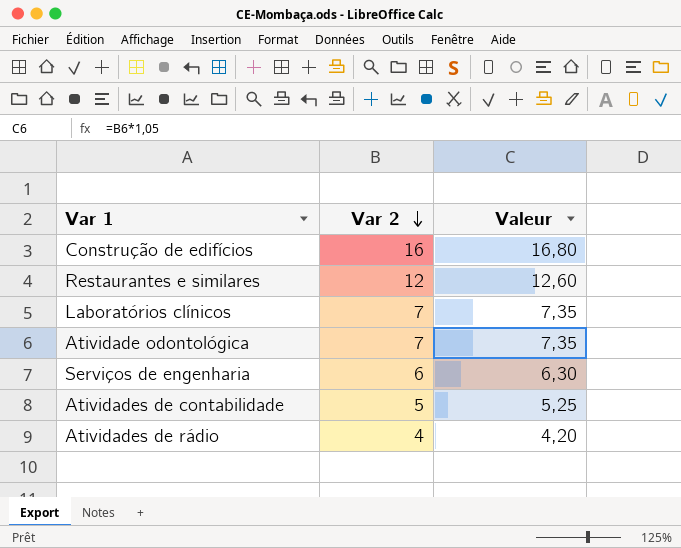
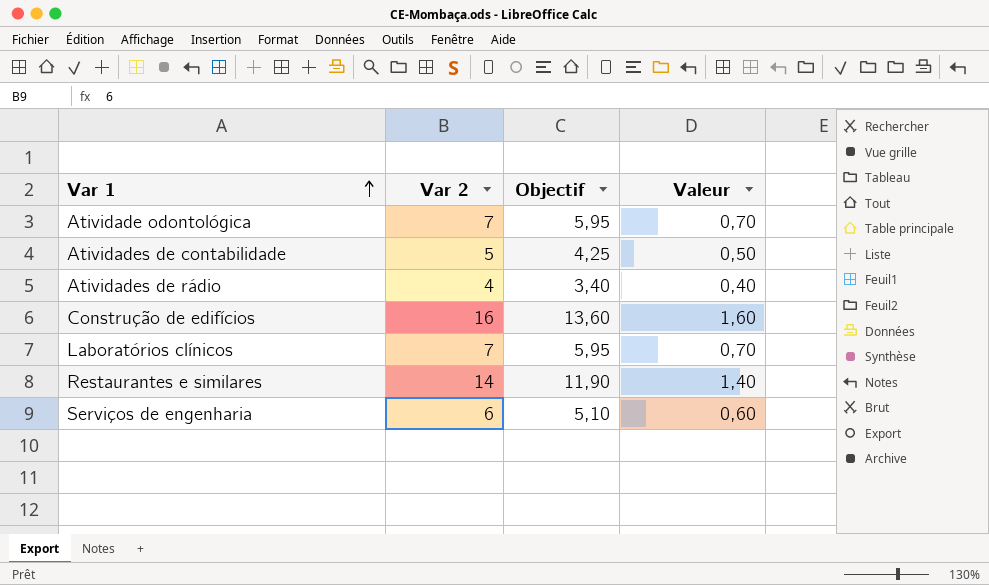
row order: Var 2 descending -> Var 1 ascending
column Objectif | formula: none -> [Var 2] * 0,85
column Valeur | formula: [Var 2] * 1,05 -> [Var 2] * 0,1
Restaurantes e similares | Var 2: 12 -> 14

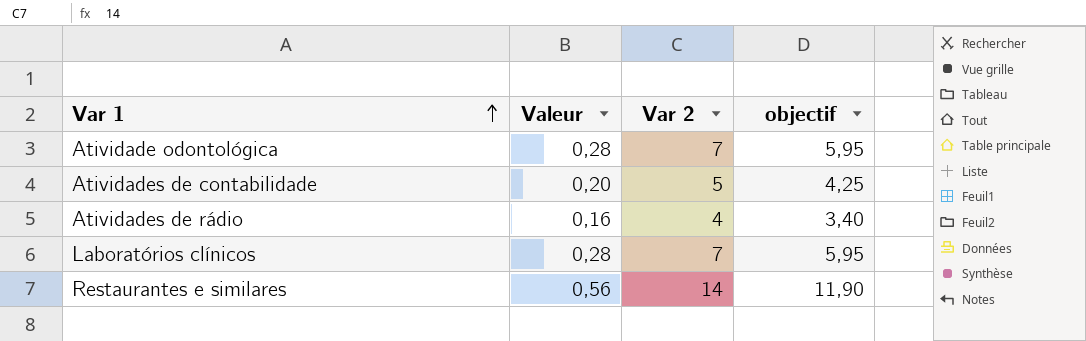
column Valeur | formula: [Var 2] * 0,1 -> [Var 2] * 0,04
column Valeur | position: 4 -> 2
column name: Objectif -> objectif
row Construção de edifícios: 16 | 13,60 | 1,60 -> none
row Serviços de engenharia: 6 | 5,10 | 0,60 -> none

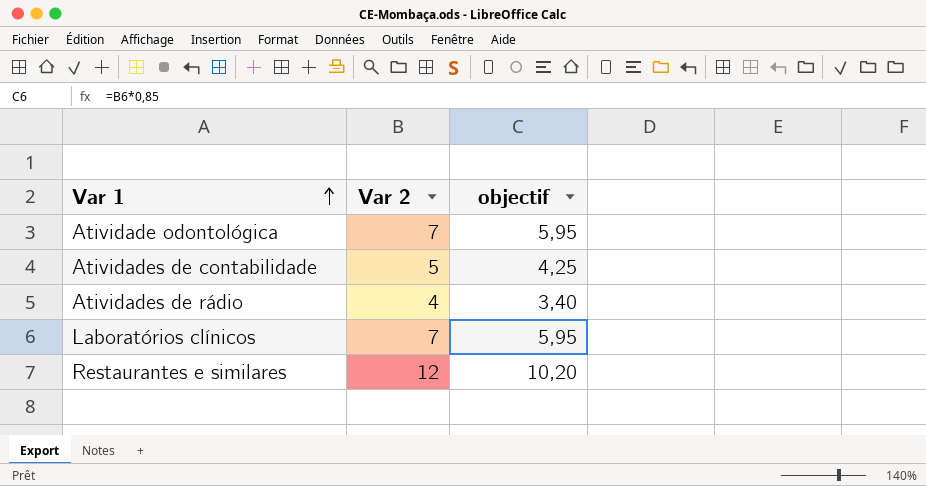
column Valeur | formula: [Var 2] * 0,04 -> none
Restaurantes e similares | Var 2: 14 -> 12
Restaurantes e similares | objectif: 11,90 -> 10,20

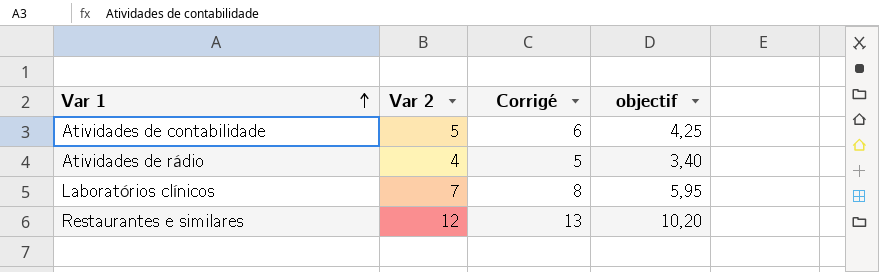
column Corrigé | formula: none -> [Var 2] + 1
row Atividade odontológica: 7 | 5,95 -> none

